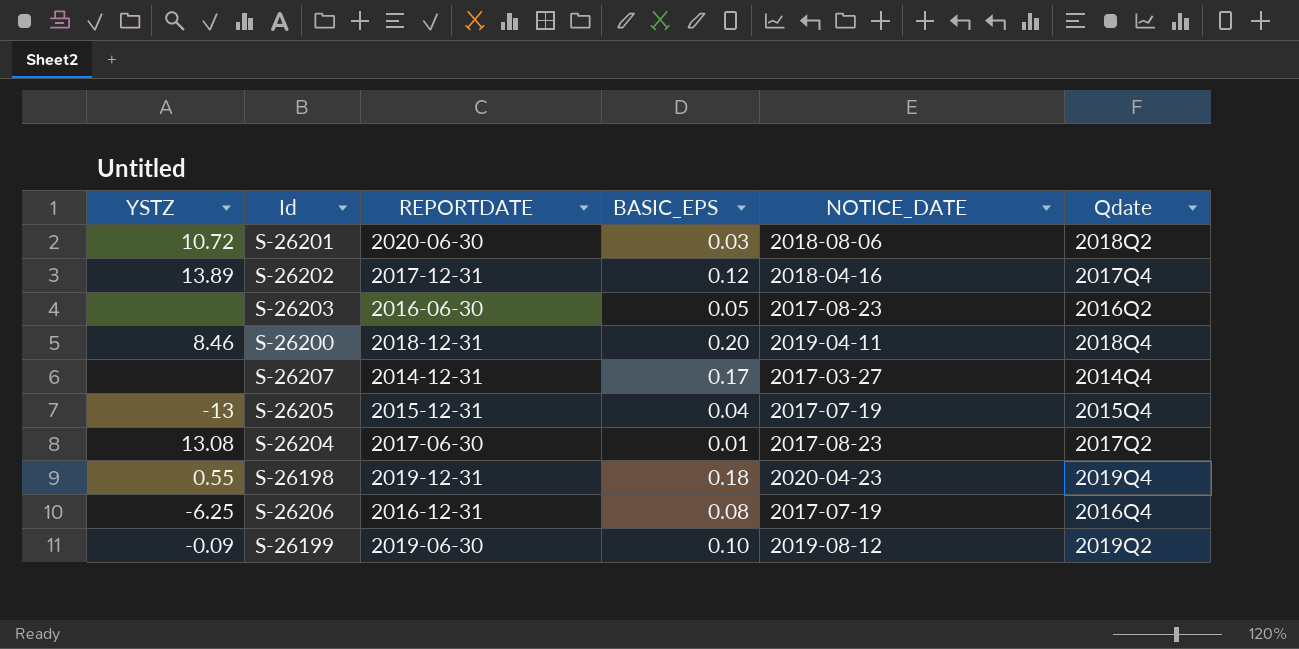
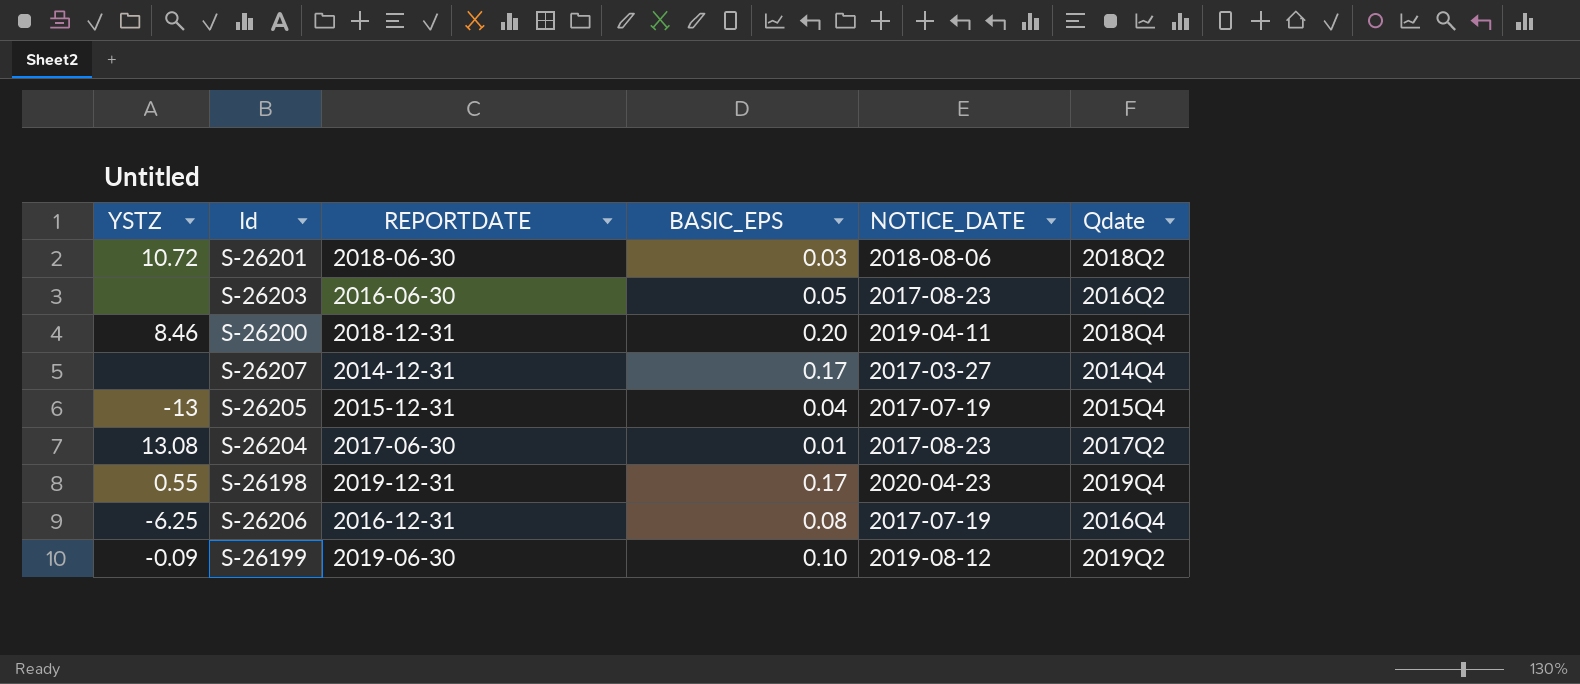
row S-26202: 13.89 | 2017-12-31 | 0.12 | 2018-04-16 | 2017Q4 -> none
S-26201 | REPORTDATE: 2020-06-30 -> 2018-06-30
S-26198 | BASIC_EPS: 0.18 -> 0.17

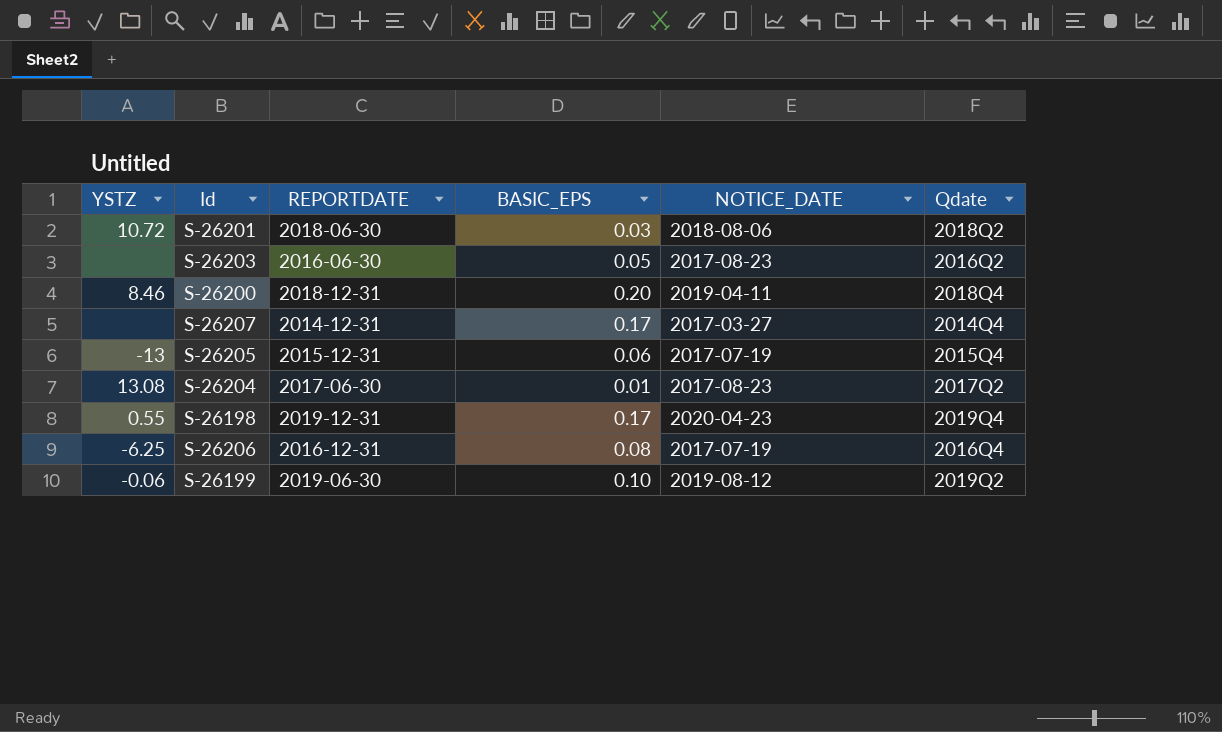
S-26205 | BASIC_EPS: 0.04 -> 0.06
S-26199 | YSTZ: -0.09 -> -0.06

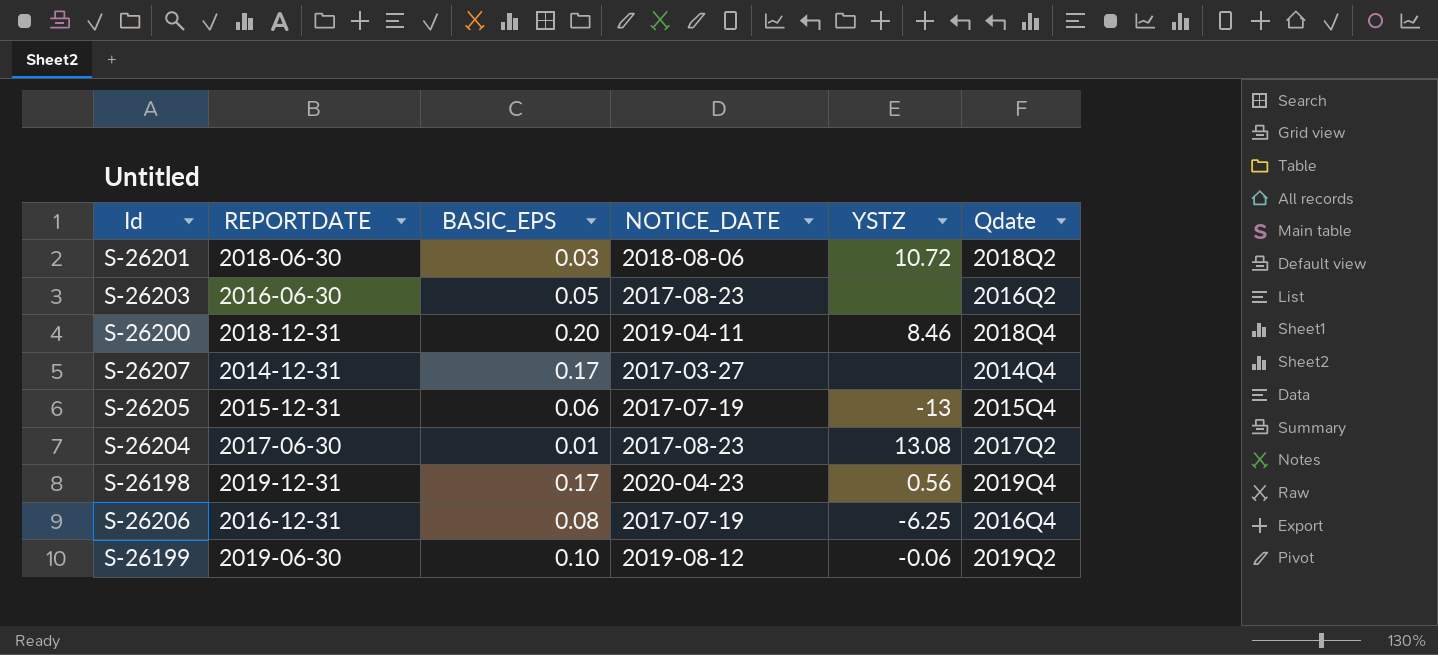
column YSTZ | position: 1 -> 5
S-26198 | YSTZ: 0.55 -> 0.56

